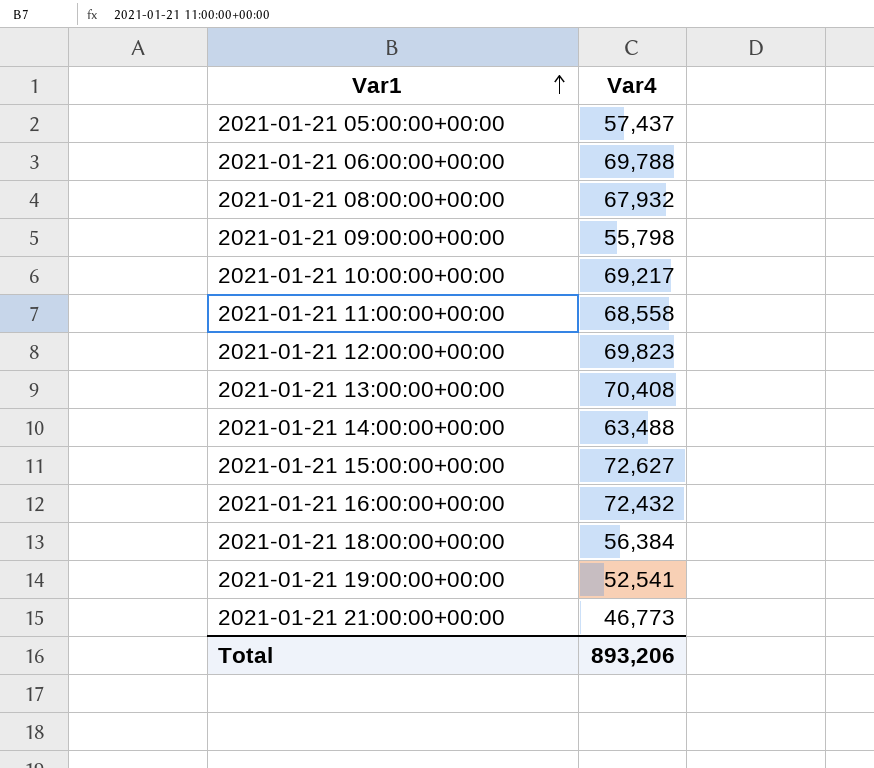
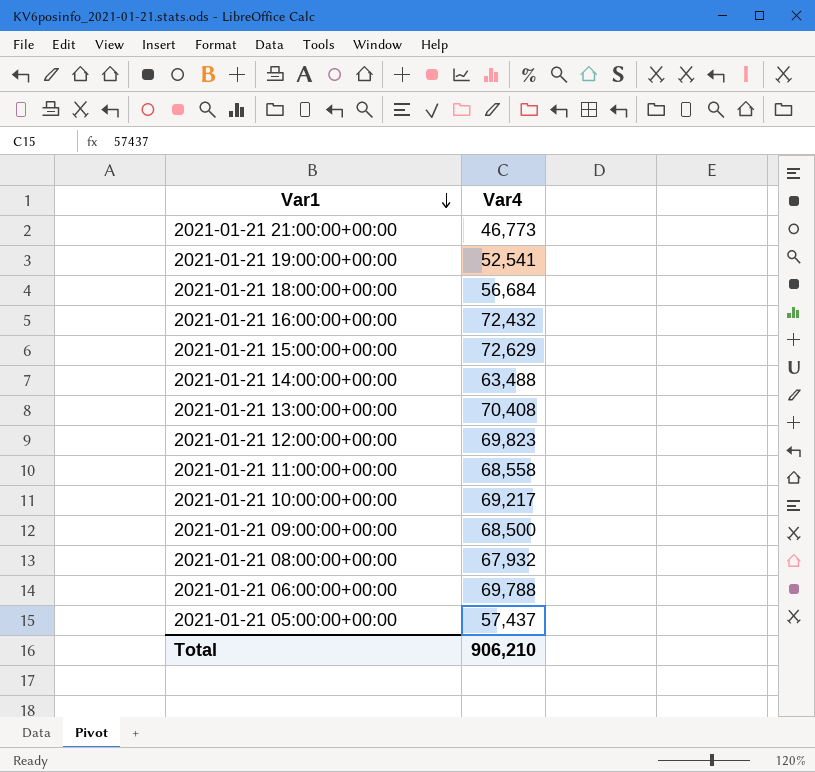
row order: Var1 ascending -> Var1 descending
2021-01-21 18:00:00+00:00 | Var4: 56,384 -> 56,684
2021-01-21 15:00:00+00:00 | Var4: 72,627 -> 72,629
2021-01-21 09:00:00+00:00 | Var4: 55,798 -> 68,500
Total | Var4: 893,206 -> 906,210

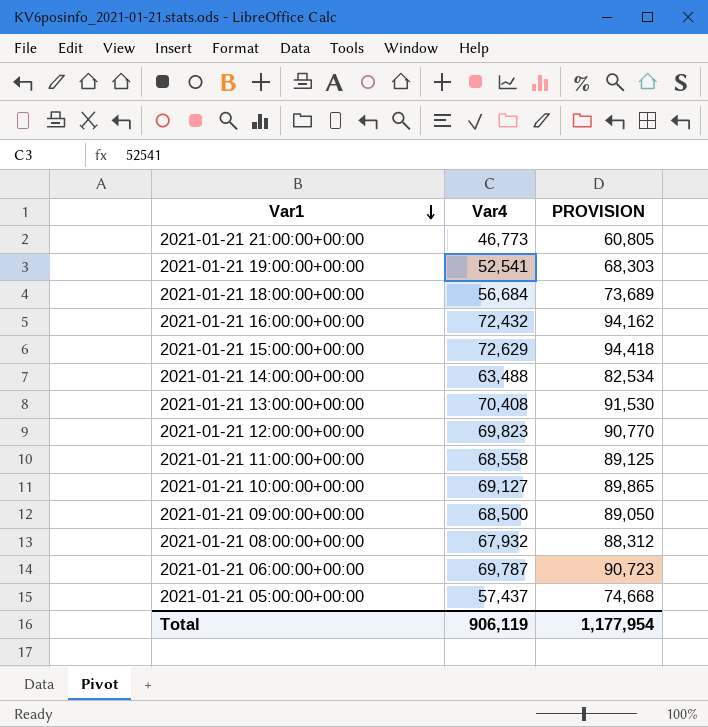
column PROVISION | formula: none -> [Var4] * 1.3
2021-01-21 10:00:00+00:00 | Var4: 69,217 -> 69,127
2021-01-21 06:00:00+00:00 | Var4: 69,788 -> 69,787
Total | Var4: 906,210 -> 906,119

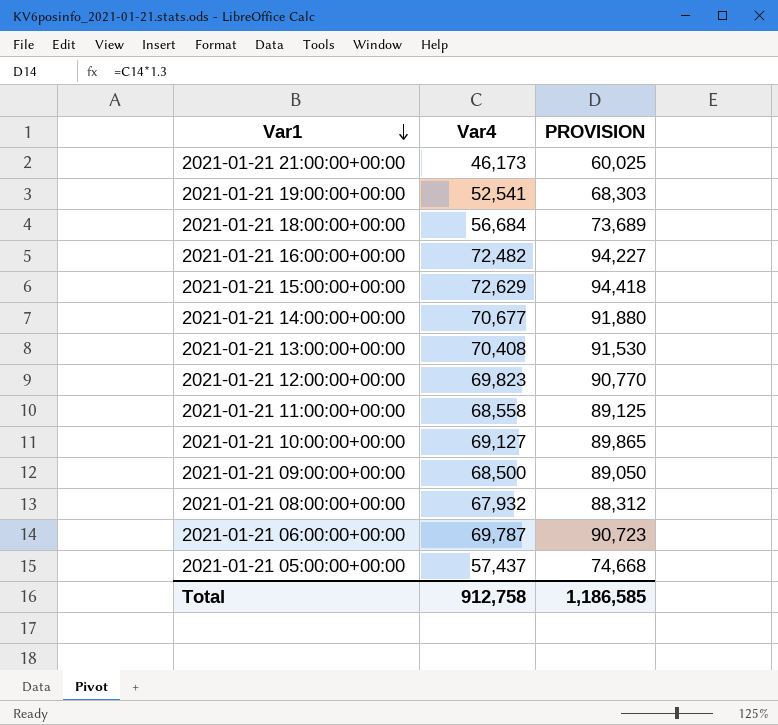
2021-01-21 21:00:00+00:00 | Var4: 46,773 -> 46,173
2021-01-21 21:00:00+00:00 | PROVISION: 60,805 -> 60,025
2021-01-21 16:00:00+00:00 | Var4: 72,432 -> 72,482
2021-01-21 16:00:00+00:00 | PROVISION: 94,162 -> 94,227
2021-01-21 14:00:00+00:00 | Var4: 63,488 -> 70,677
2021-01-21 14:00:00+00:00 | PROVISION: 82,534 -> 91,880
Total | Var4: 906,119 -> 912,758
Total | PROVISION: 1,177,954 -> 1,186,585

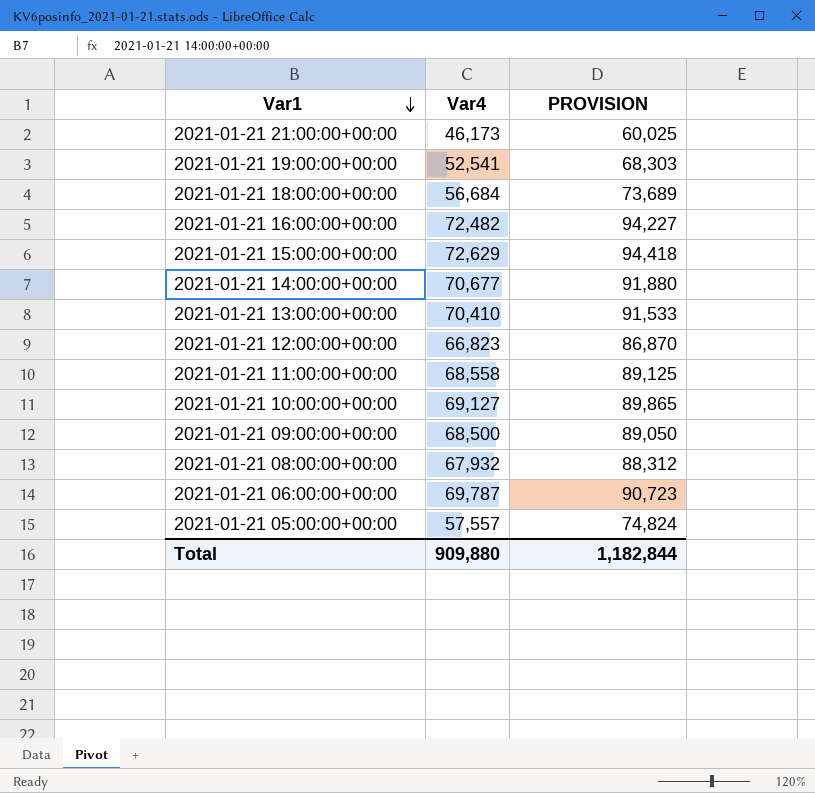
2021-01-21 13:00:00+00:00 | Var4: 70,408 -> 70,410
2021-01-21 13:00:00+00:00 | PROVISION: 91,530 -> 91,533
2021-01-21 12:00:00+00:00 | Var4: 69,823 -> 66,823
2021-01-21 12:00:00+00:00 | PROVISION: 90,770 -> 86,870
2021-01-21 05:00:00+00:00 | Var4: 57,437 -> 57,557
2021-01-21 05:00:00+00:00 | PROVISION: 74,668 -> 74,824
Total | Var4: 912,758 -> 909,880
Total | PROVISION: 1,186,585 -> 1,182,844

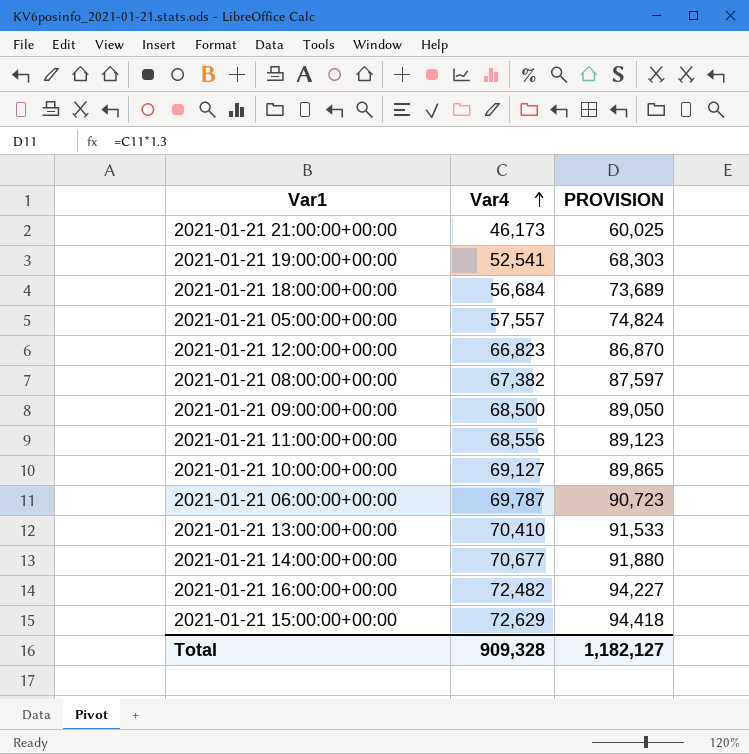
row order: Var1 descending -> Var4 ascending
2021-01-21 08:00:00+00:00 | Var4: 67,932 -> 67,382
2021-01-21 08:00:00+00:00 | PROVISION: 88,312 -> 87,597
2021-01-21 11:00:00+00:00 | Var4: 68,558 -> 68,556
2021-01-21 11:00:00+00:00 | PROVISION: 89,125 -> 89,123
Total | Var4: 909,880 -> 909,328
Total | PROVISION: 1,182,844 -> 1,182,127

